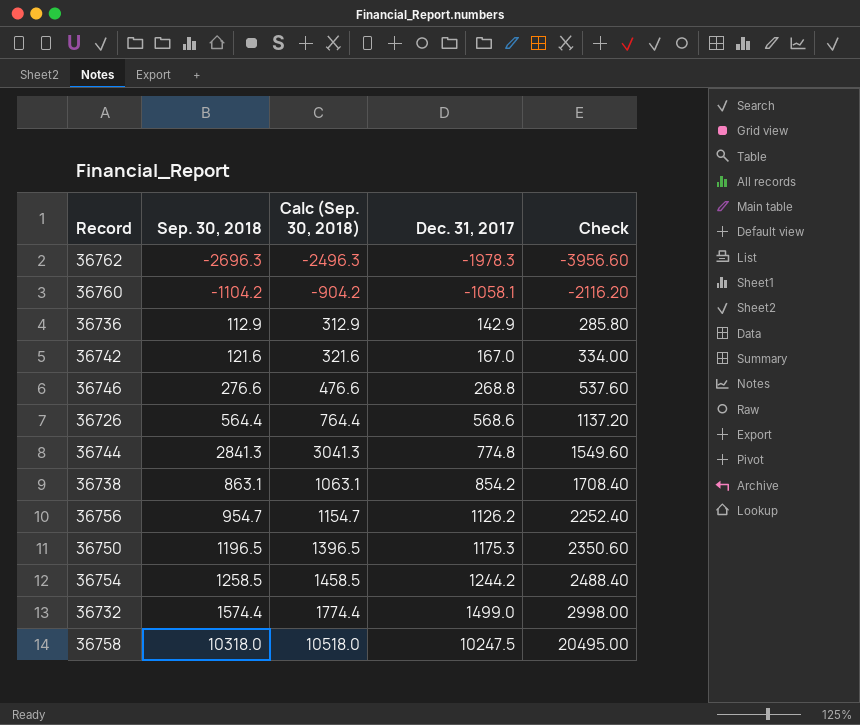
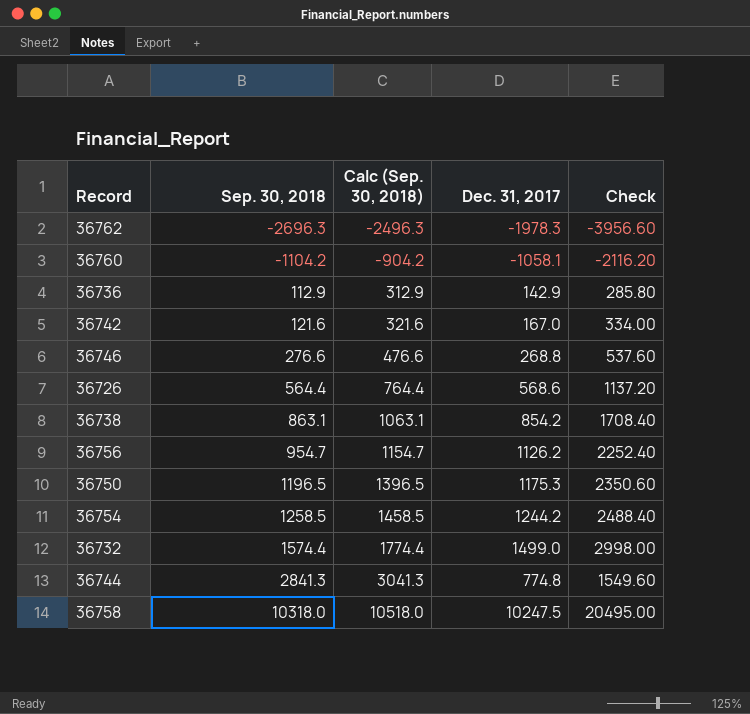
row order: Dec. 31, 2017 ascending -> Sep. 30, 2018 ascending

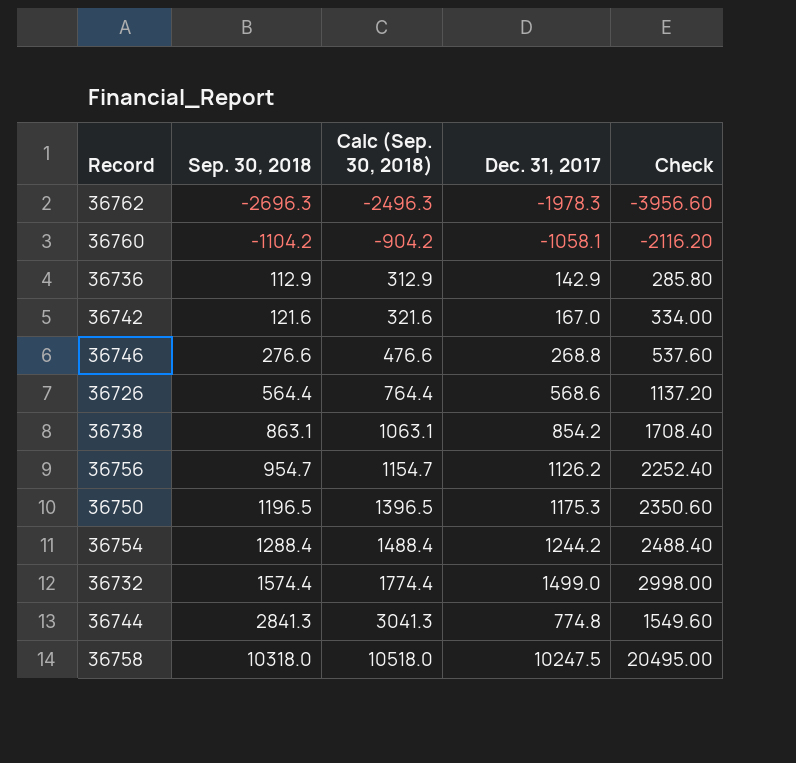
36754 | Sep. 30, 2018: 1258.5 -> 1288.4
36754 | Calc (Sep. 30, 2018): 1458.5 -> 1488.4

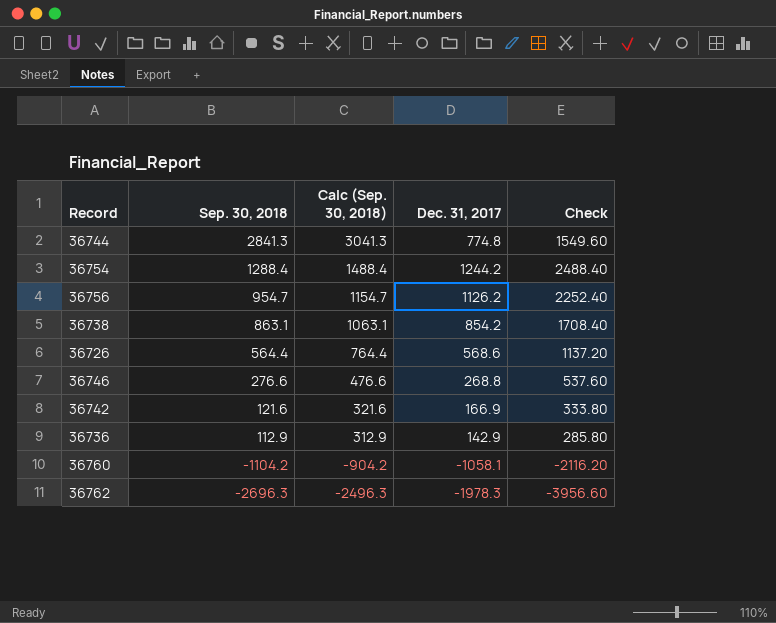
row order: Sep. 30, 2018 ascending -> Sep. 30, 2018 descending
row 36750: 1196.5 | 1396.5 | 1175.3 | 2350.60 -> none
row 36732: 1574.4 | 1774.4 | 1499.0 | 2998.00 -> none
row 36758: 10318.0 | 10518.0 | 10247.5 | 20495.00 -> none
36742 | Dec. 31, 2017: 167.0 -> 166.9
36742 | Check: 334.00 -> 333.80

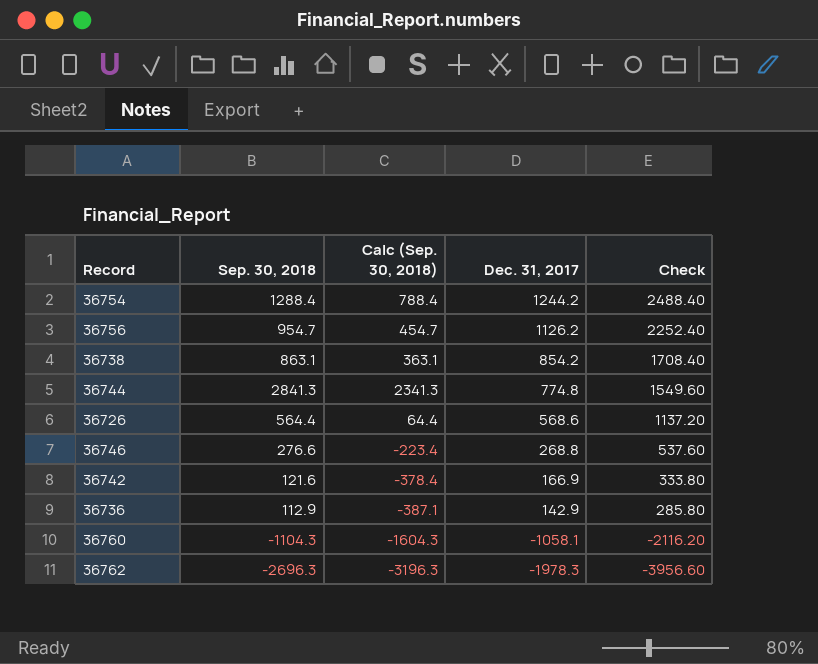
row order: Sep. 30, 2018 descending -> Dec. 31, 2017 descending
column Calc (Sep. 30, 2018) | formula: [Sep. 30, 2018] + 200 -> [Sep. 30, 2018] - 500
36760 | Sep. 30, 2018: -1104.2 -> -1104.3

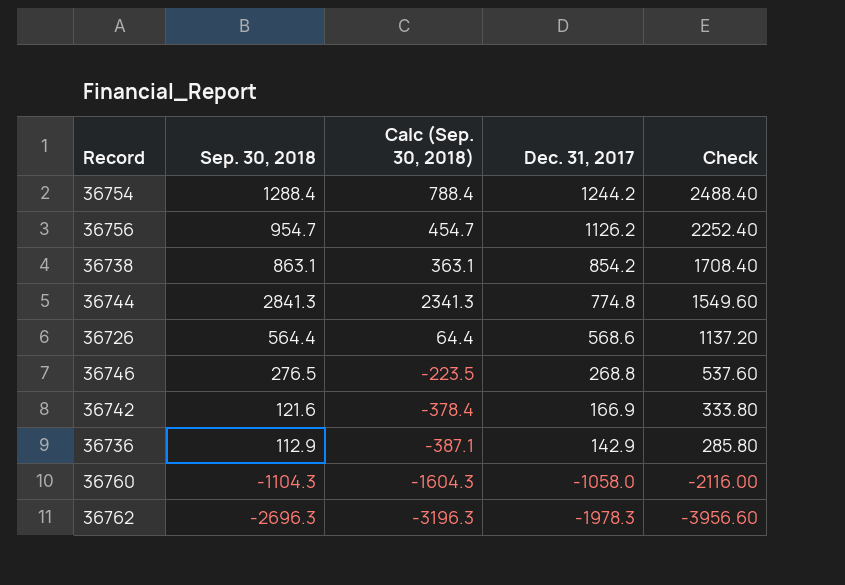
36746 | Sep. 30, 2018: 276.6 -> 276.5
36746 | Calc (Sep. 30, 2018): -223.4 -> -223.5
36760 | Dec. 31, 2017: -1058.1 -> -1058.0
36760 | Check: -2116.20 -> -2116.00

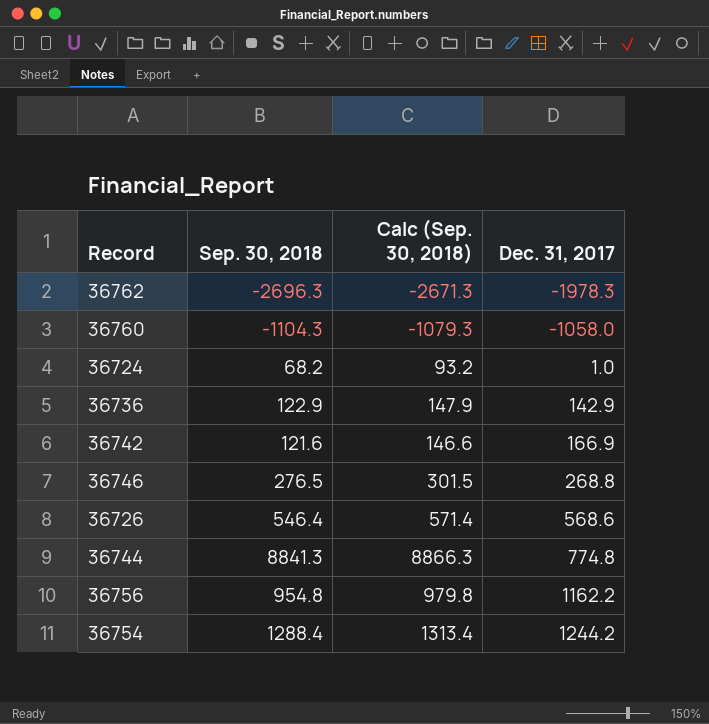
row order: Dec. 31, 2017 descending -> Dec. 31, 2017 ascending
column Check | formula: [Dec. 31, 2017] * 2 -> none
column Calc (Sep. 30, 2018) | formula: [Sep. 30, 2018] - 500 -> [Sep. 30, 2018] + 25
row 36738: 863.1 | 363.1 | 854.2 | 1708.40 -> none
row 36724: none -> 68.2 | 93.2 | 1.0
36736 | Sep. 30, 2018: 112.9 -> 122.9
36726 | Sep. 30, 2018: 564.4 -> 546.4
36744 | Sep. 30, 2018: 2841.3 -> 8841.3
36756 | Sep. 30, 2018: 954.7 -> 954.8
36756 | Dec. 31, 2017: 1126.2 -> 1162.2

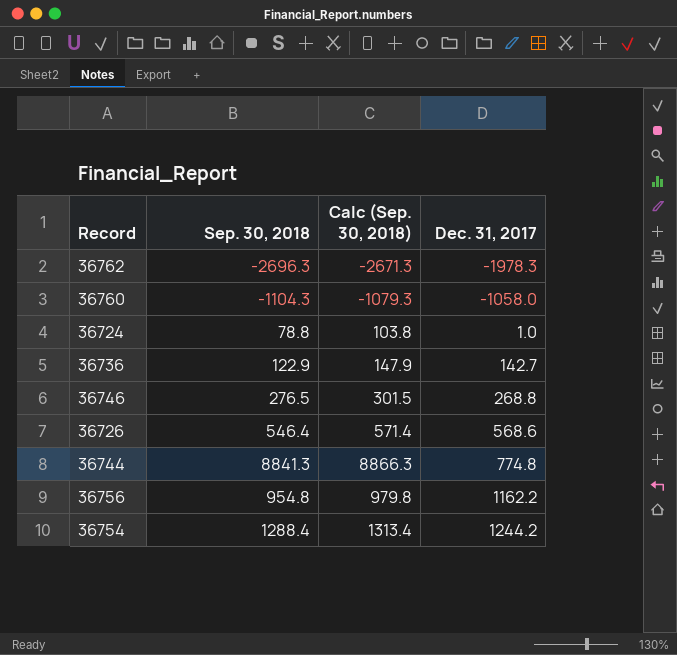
row 36742: 121.6 | 146.6 | 166.9 -> none
36724 | Sep. 30, 2018: 68.2 -> 78.8
36724 | Calc (Sep. 30, 2018): 93.2 -> 103.8
36736 | Dec. 31, 2017: 142.9 -> 142.7

